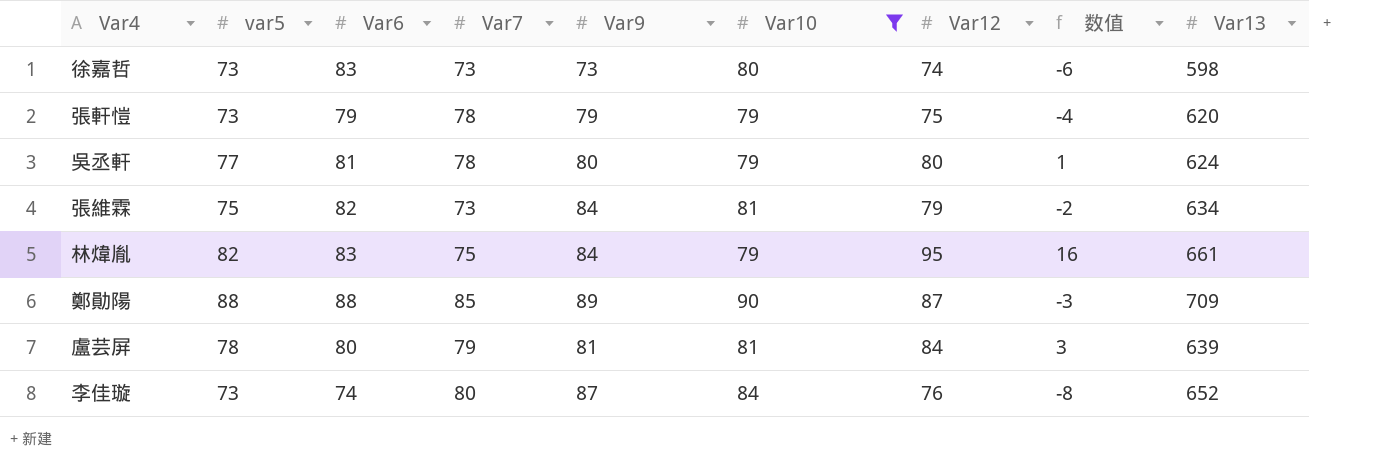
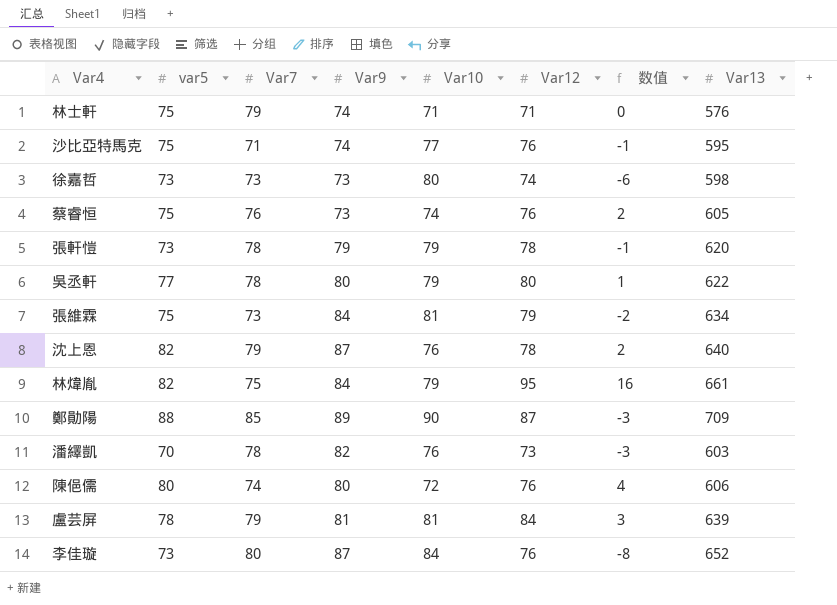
filter: Var10 >= 79 -> none
column Var6 | position: 3 -> none
張軒愷 | Var12: 75 -> 78
張軒愷 | 数值: -4 -> -1
吳丞軒 | Var13: 624 -> 622

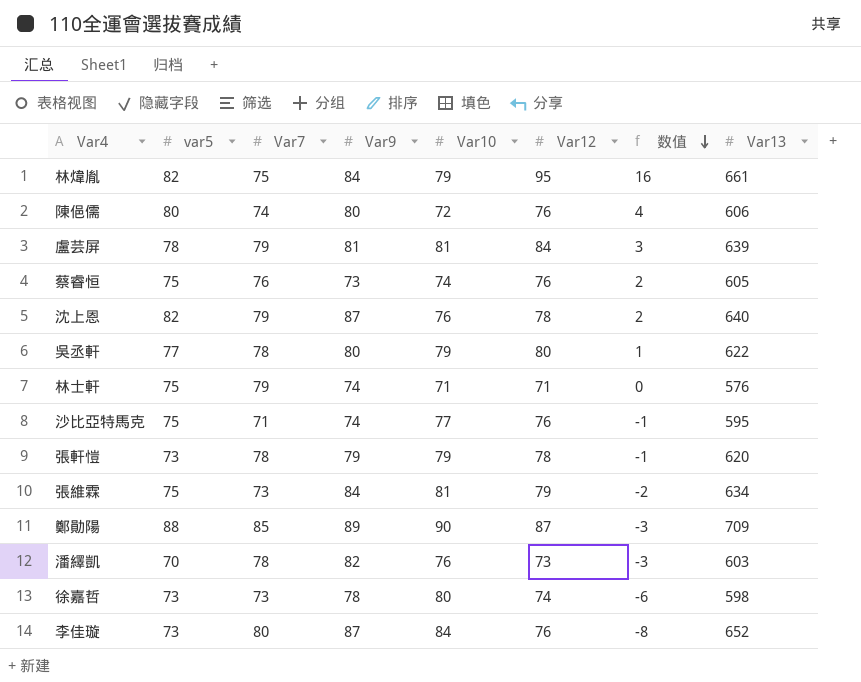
row order: none -> 数值 descending
徐嘉哲 | Var9: 73 -> 78

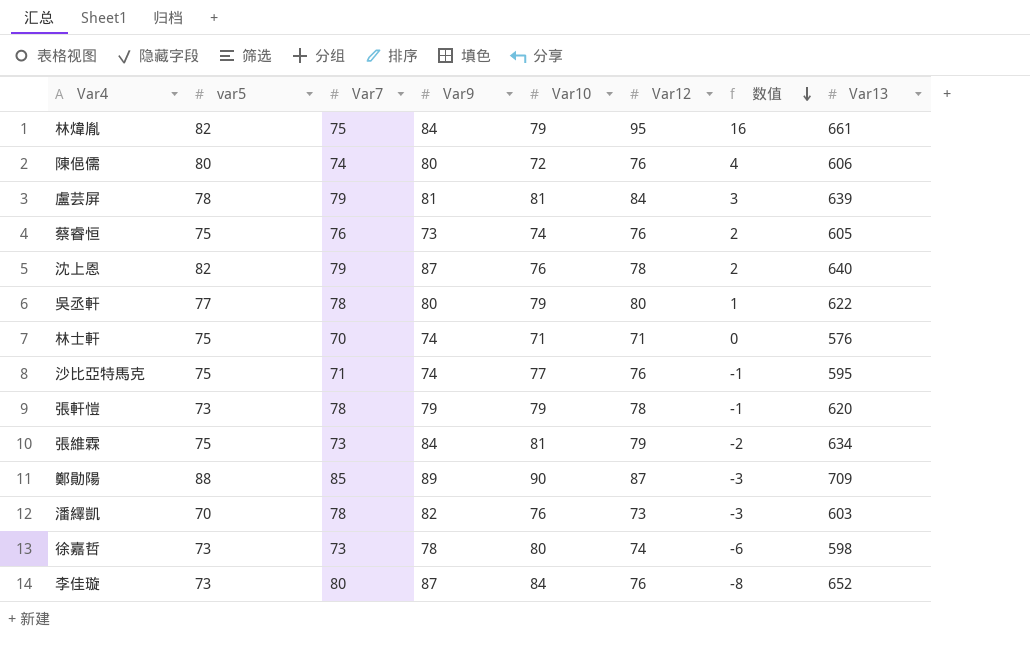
林士軒 | Var7: 79 -> 70

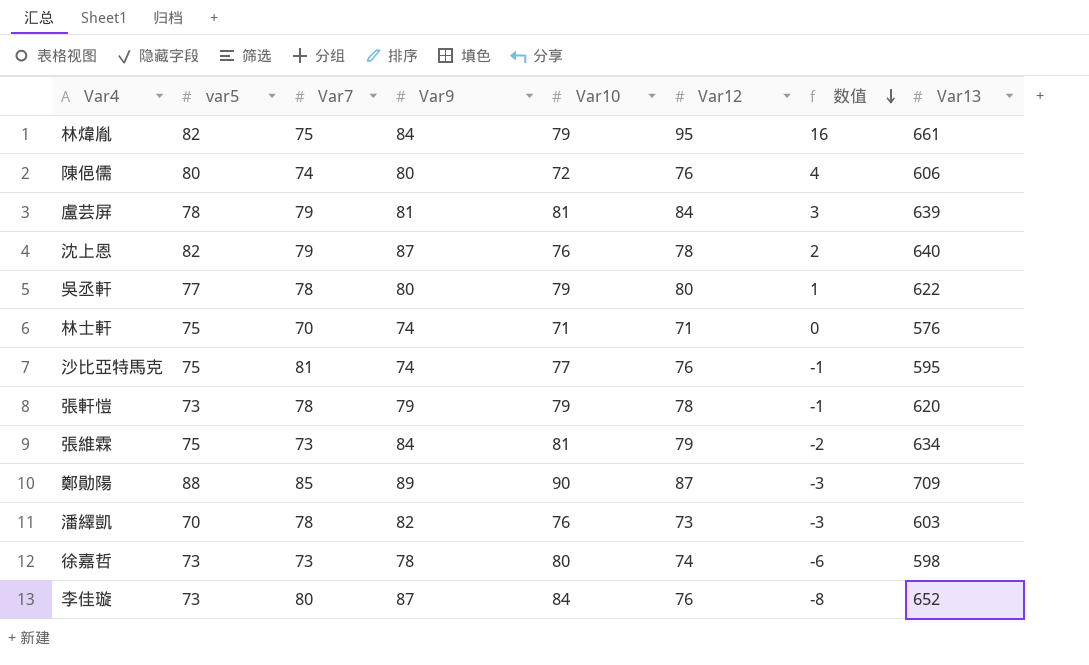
row 蔡睿恒: 75 | 76 | 73 | 74 | 76 | 2 | 605 -> none
沙比亞特馬克 | Var7: 71 -> 81

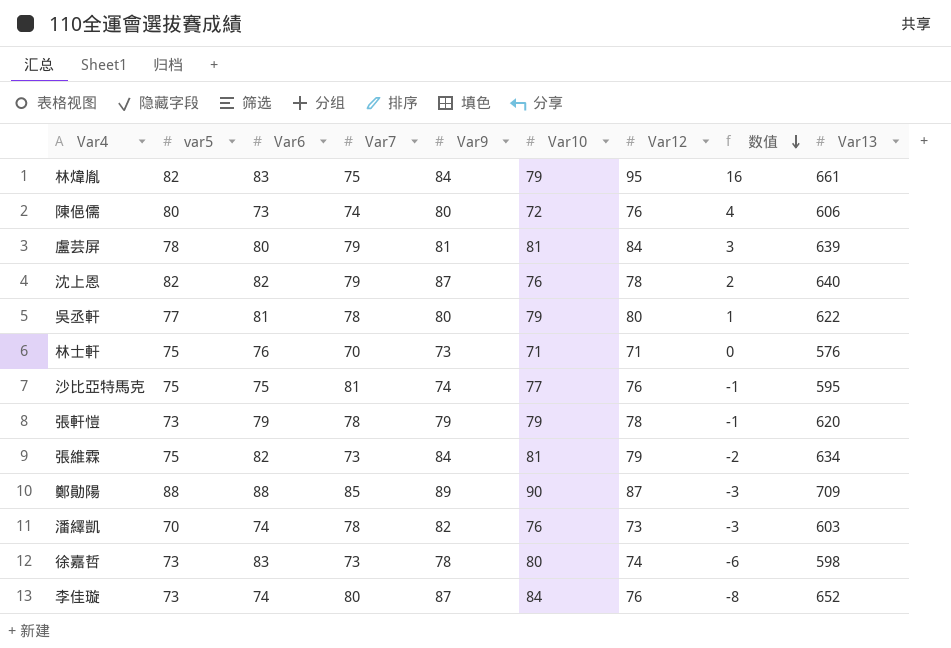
column Var6 | position: none -> 3
林士軒 | Var9: 74 -> 73

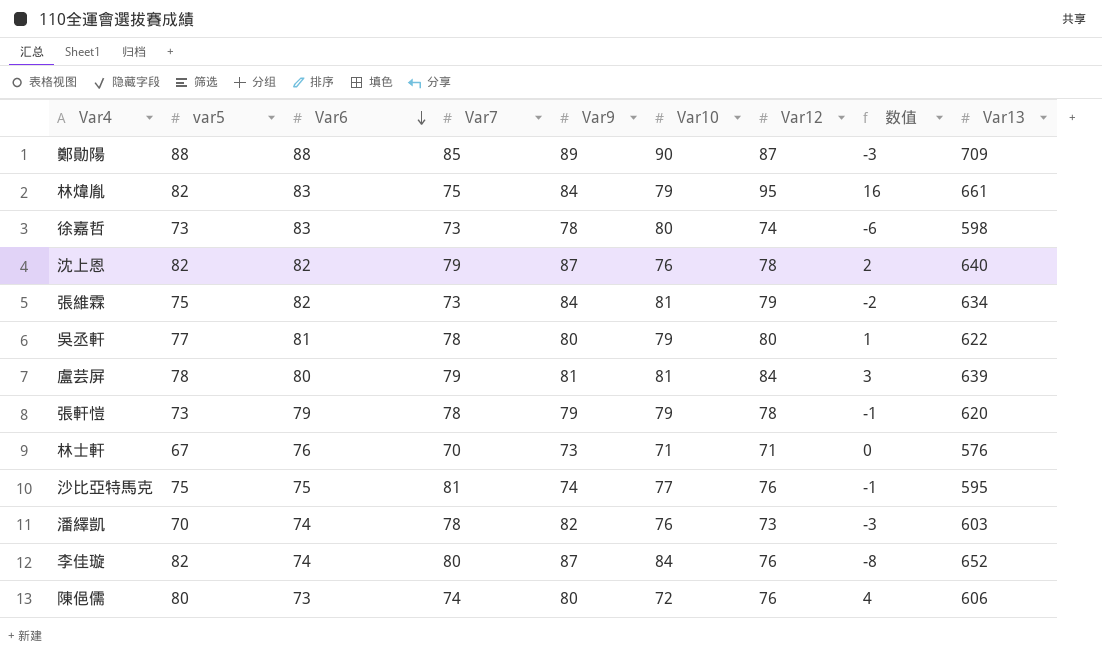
row order: 数值 descending -> Var6 descending
林士軒 | var5: 75 -> 67
李佳璇 | var5: 73 -> 82

